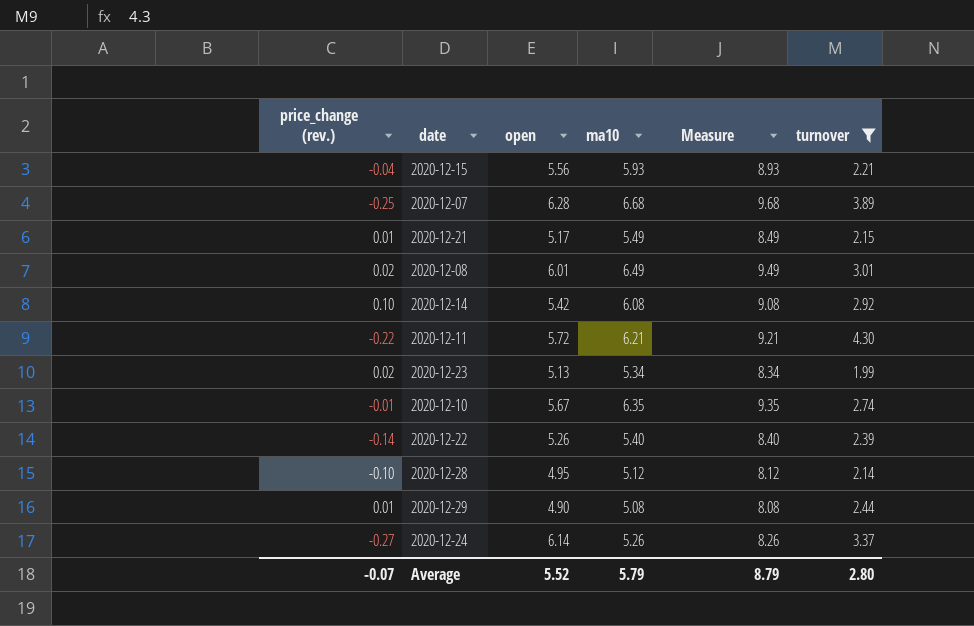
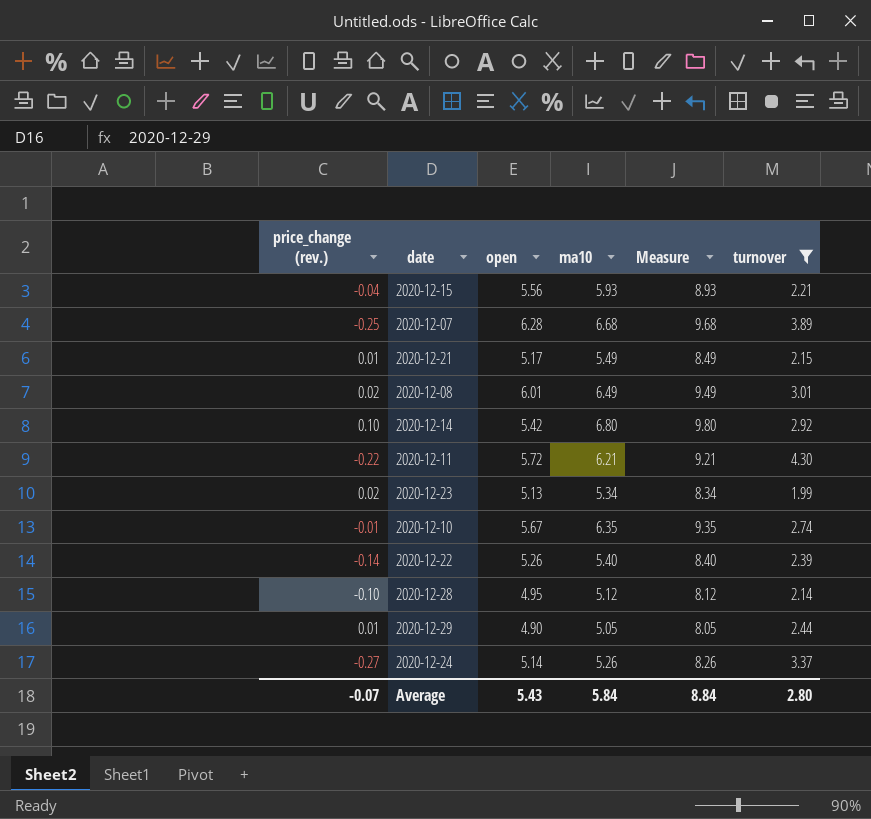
2020-12-14 | ma10: 6.08 -> 6.80
2020-12-14 | Measure: 9.08 -> 9.80
2020-12-29 | ma10: 5.08 -> 5.05
2020-12-29 | Measure: 8.08 -> 8.05
2020-12-24 | open: 6.14 -> 5.14
Average | open: 5.52 -> 5.43
Average | ma10: 5.79 -> 5.84
Average | Measure: 8.79 -> 8.84

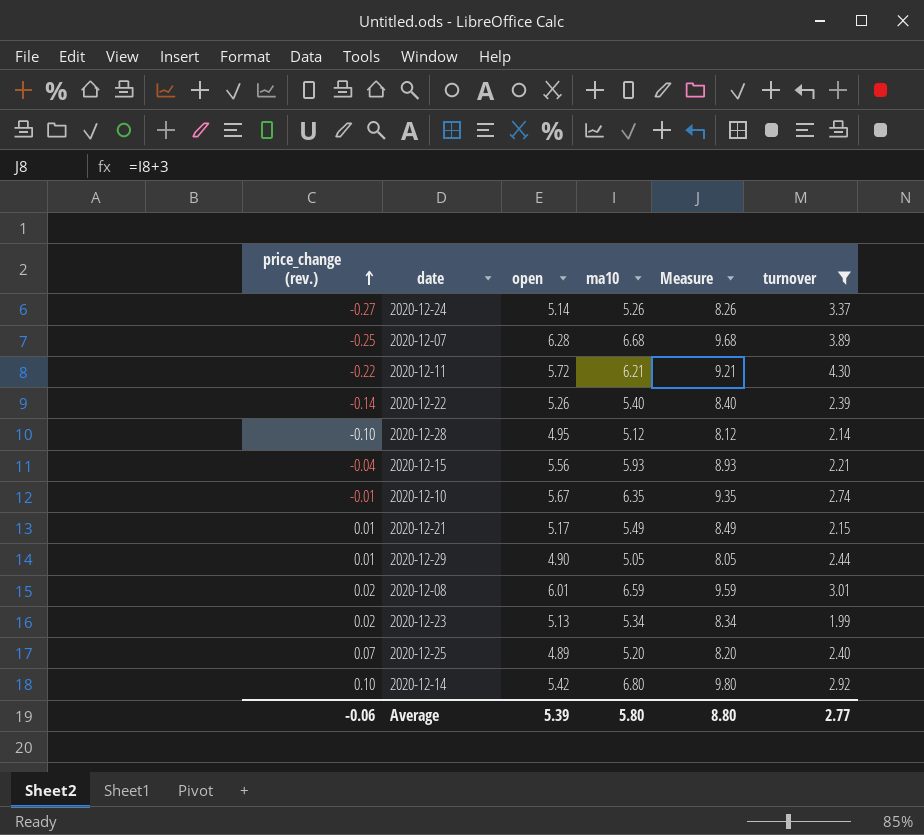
row order: none -> price_change (rev.) ascending
2020-12-08 | ma10: 6.49 -> 6.59
2020-12-08 | Measure: 9.49 -> 9.59
row 2020-12-25: none -> 0.07 | 4.89 | 5.20 | 8.20 | 2.40
Average | price_change (rev.): -0.07 -> -0.06
Average | open: 5.43 -> 5.39
Average | ma10: 5.84 -> 5.80
Average | Measure: 8.84 -> 8.80
Average | turnover: 2.80 -> 2.77

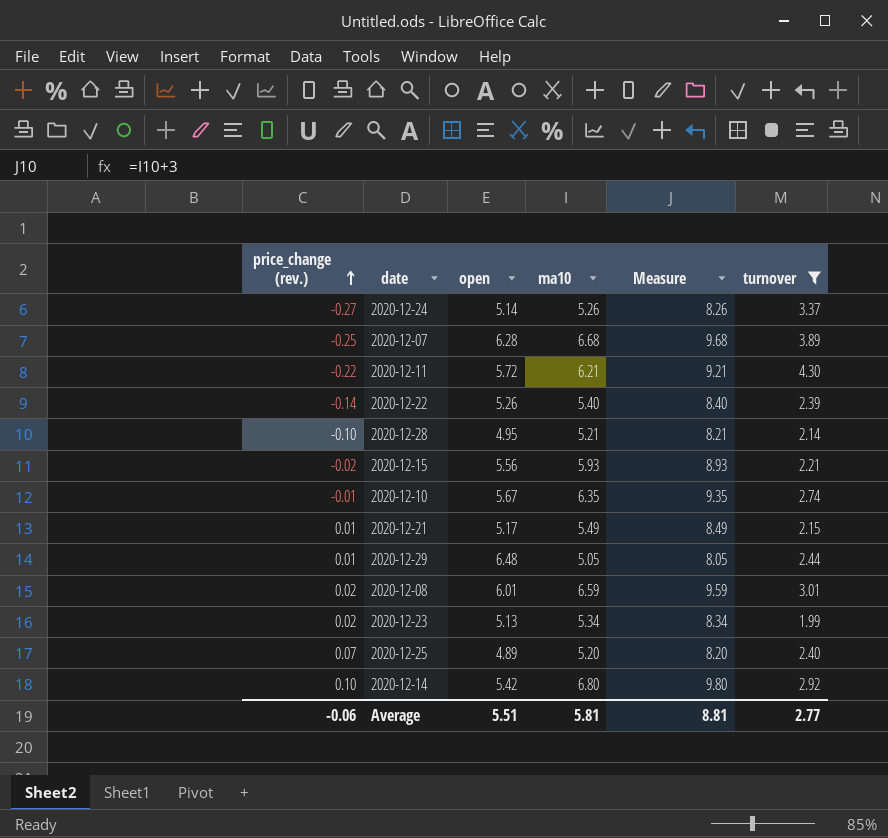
2020-12-28 | ma10: 5.12 -> 5.21
2020-12-28 | Measure: 8.12 -> 8.21
2020-12-15 | price_change (rev.): -0.04 -> -0.02
2020-12-29 | open: 4.90 -> 6.48
Average | open: 5.39 -> 5.51
Average | ma10: 5.80 -> 5.81
Average | Measure: 8.80 -> 8.81

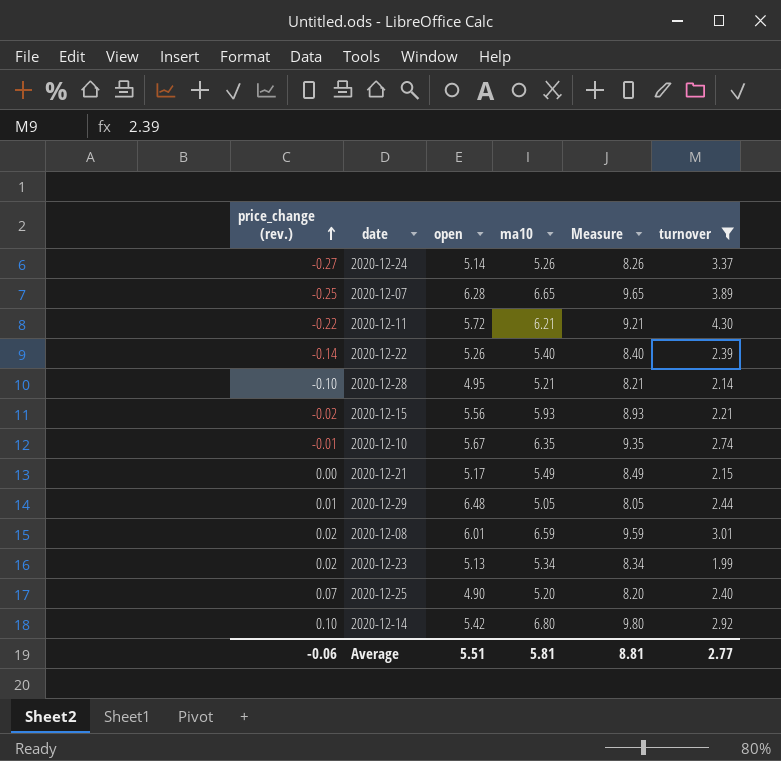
2020-12-07 | ma10: 6.68 -> 6.65
2020-12-07 | Measure: 9.68 -> 9.65
2020-12-21 | price_change (rev.): 0.01 -> 0.00
2020-12-25 | open: 4.89 -> 4.90

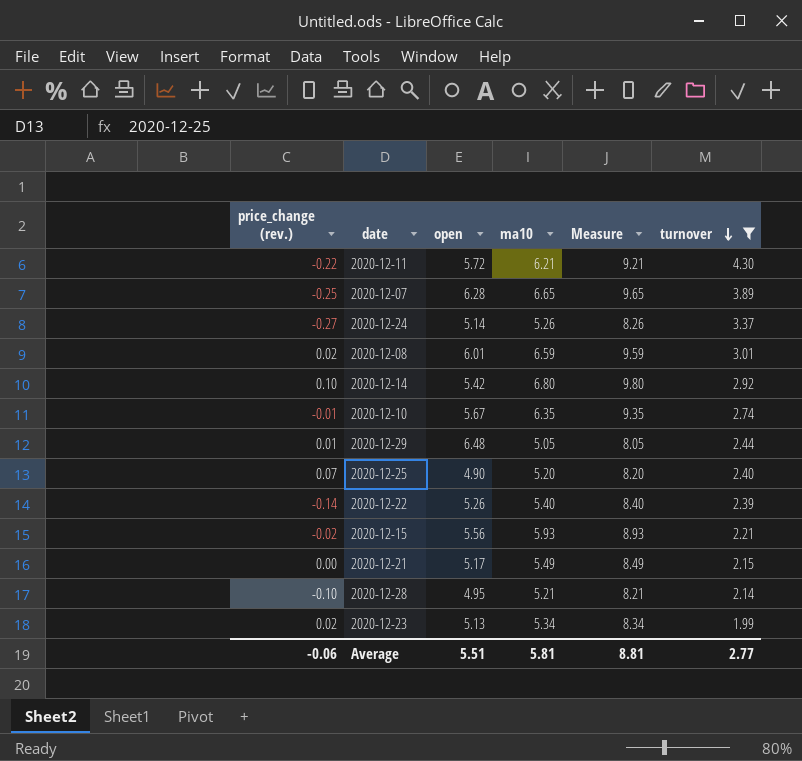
row order: price_change (rev.) ascending -> turnover descending

